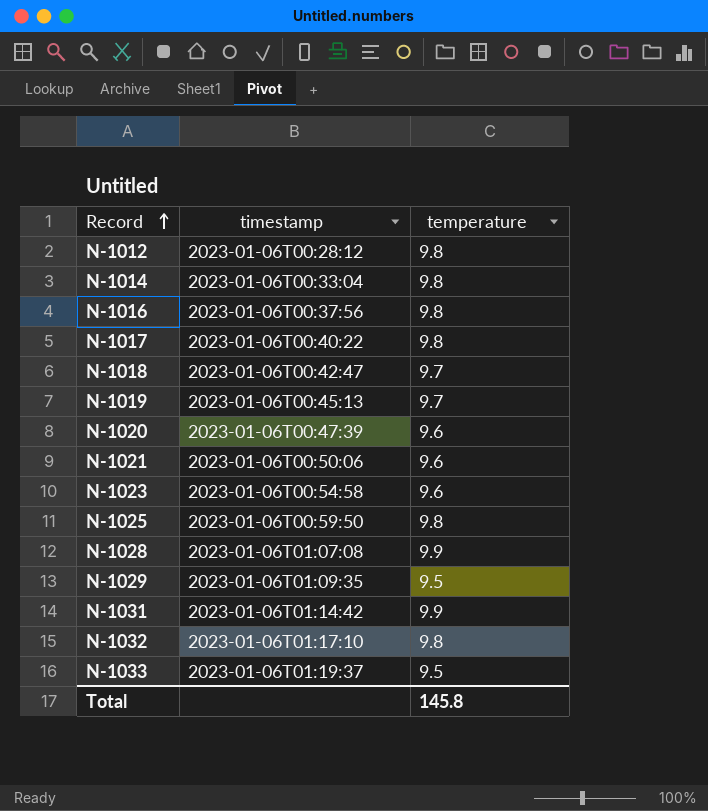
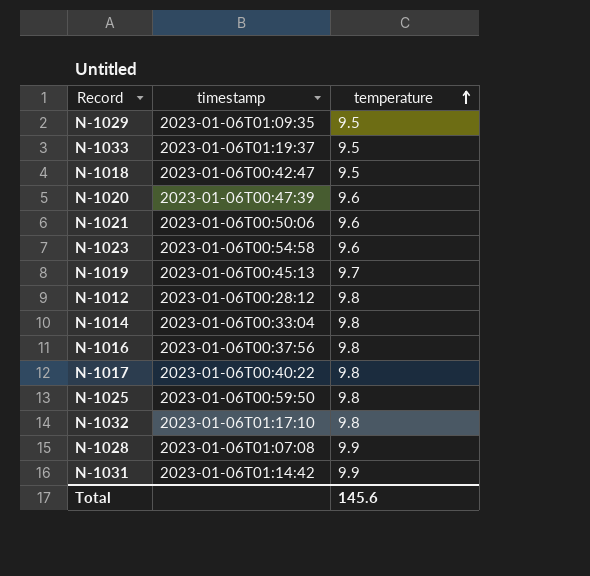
row order: Record ascending -> temperature ascending
N-1018 | temperature: 9.7 -> 9.5
Total | temperature: 145.8 -> 145.6

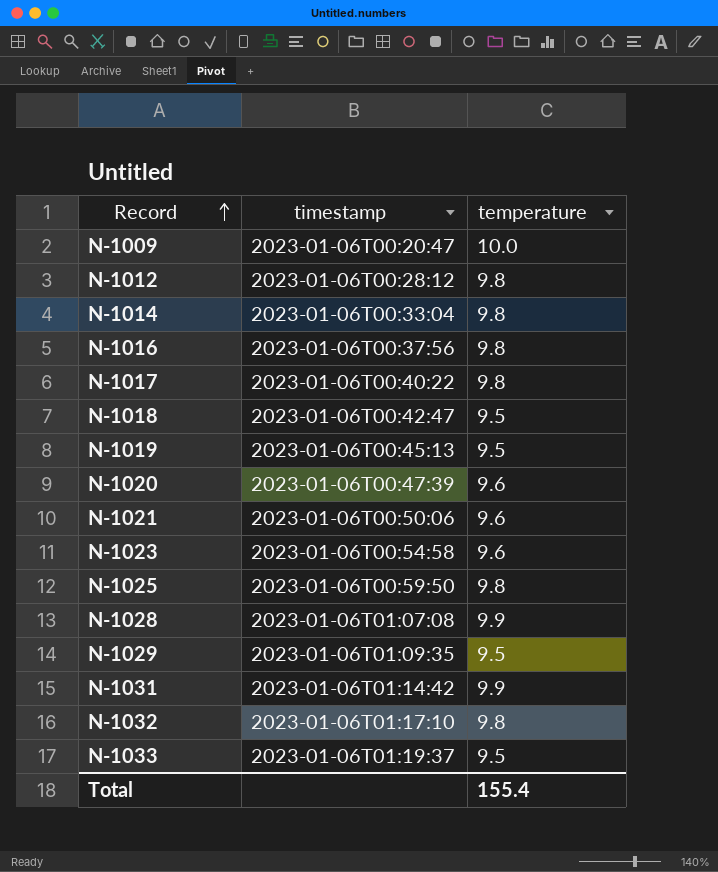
row order: temperature ascending -> Record ascending
row N-1009: none -> 2023-01-06T00:20:47 | 10.0
N-1019 | temperature: 9.7 -> 9.5
Total | temperature: 145.6 -> 155.4

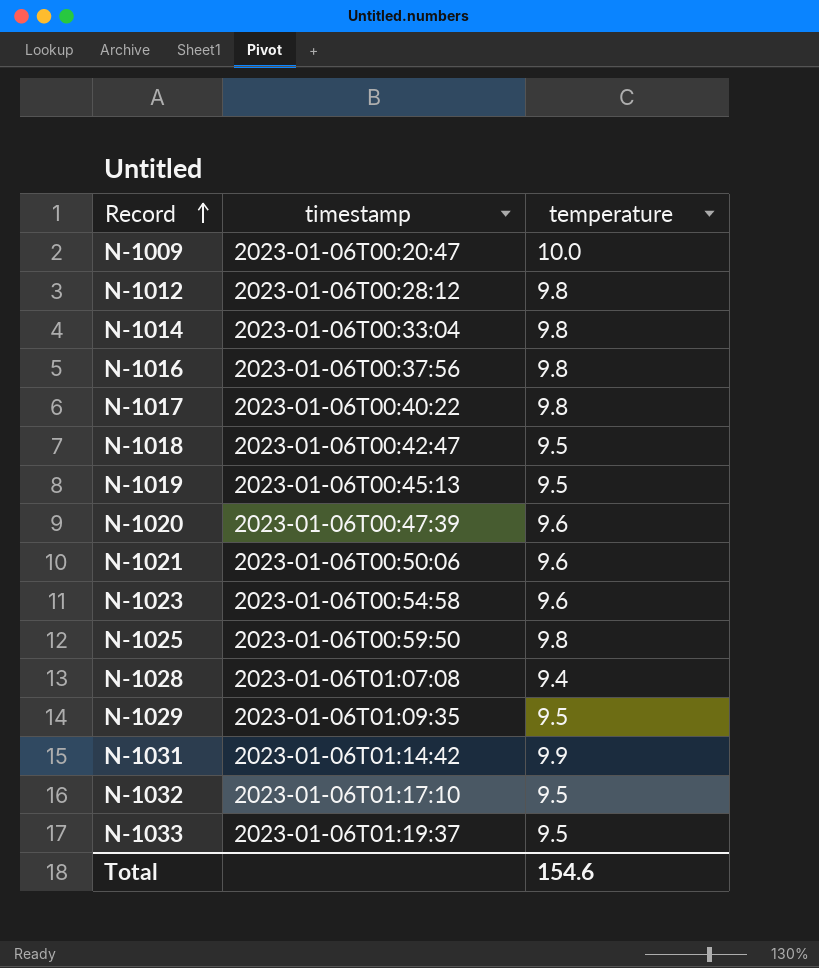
N-1028 | temperature: 9.9 -> 9.4
N-1032 | temperature: 9.8 -> 9.5
Total | temperature: 155.4 -> 154.6

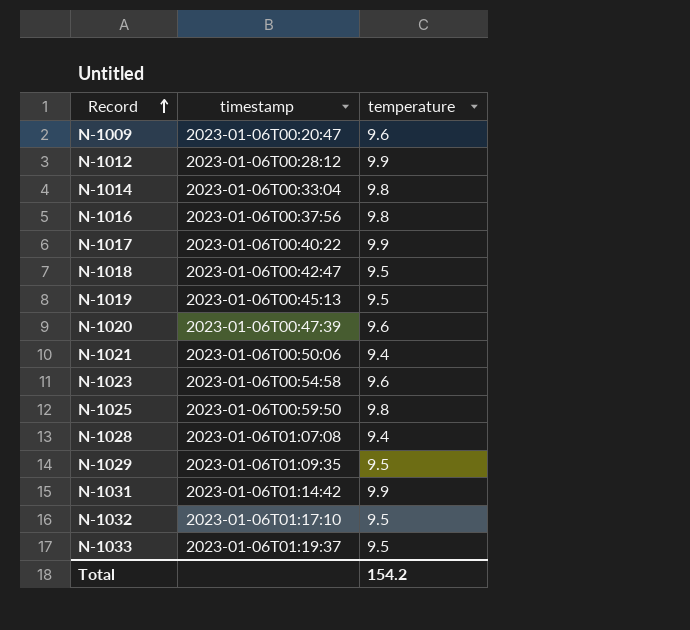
N-1009 | temperature: 10.0 -> 9.6
N-1012 | temperature: 9.8 -> 9.9
N-1017 | temperature: 9.8 -> 9.9
N-1021 | temperature: 9.6 -> 9.4
Total | temperature: 154.6 -> 154.2

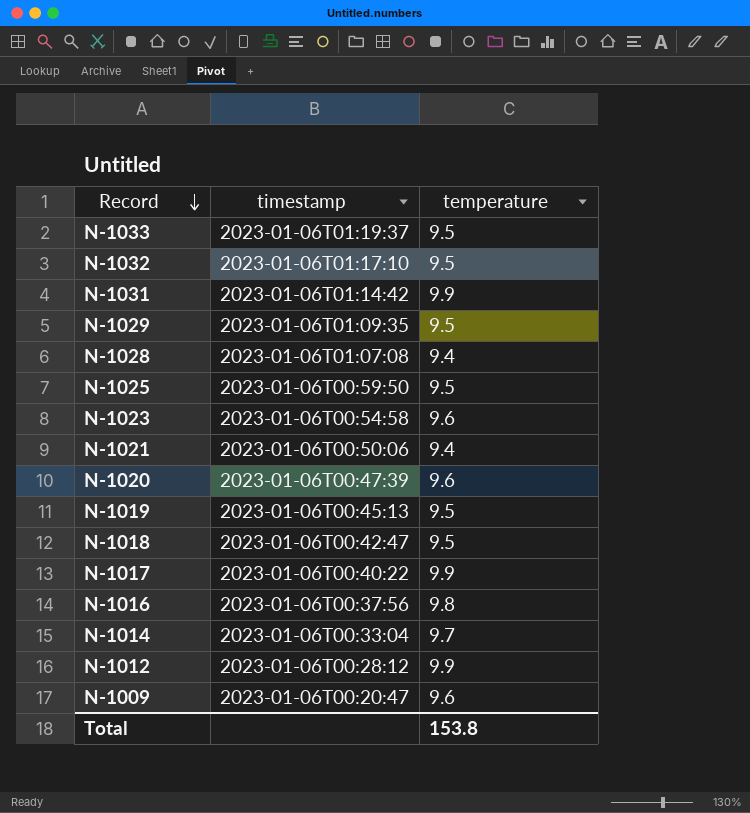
row order: Record ascending -> Record descending
N-1025 | temperature: 9.8 -> 9.5
N-1014 | temperature: 9.8 -> 9.7
Total | temperature: 154.2 -> 153.8

